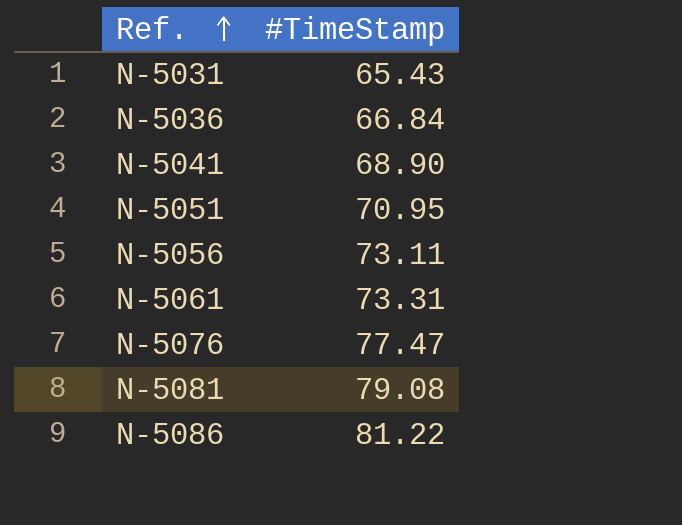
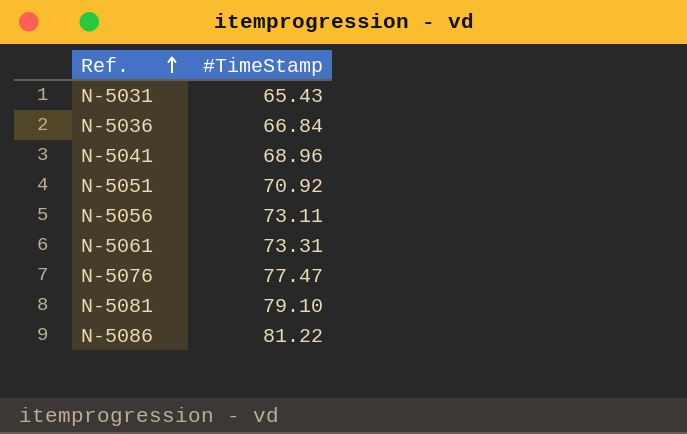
N-5041 | #TimeStamp: 68.90 -> 68.96
N-5051 | #TimeStamp: 70.95 -> 70.92
N-5081 | #TimeStamp: 79.08 -> 79.10

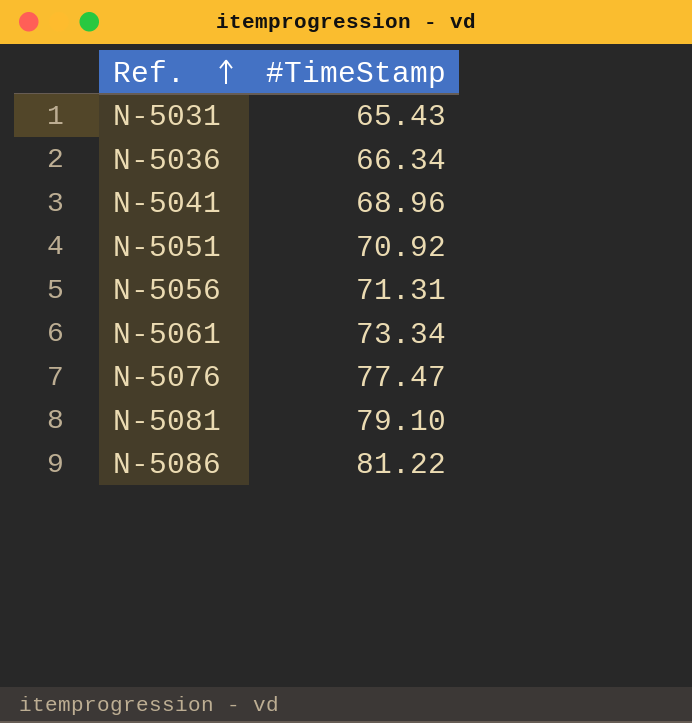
N-5036 | #TimeStamp: 66.84 -> 66.34
N-5056 | #TimeStamp: 73.11 -> 71.31
N-5061 | #TimeStamp: 73.31 -> 73.34

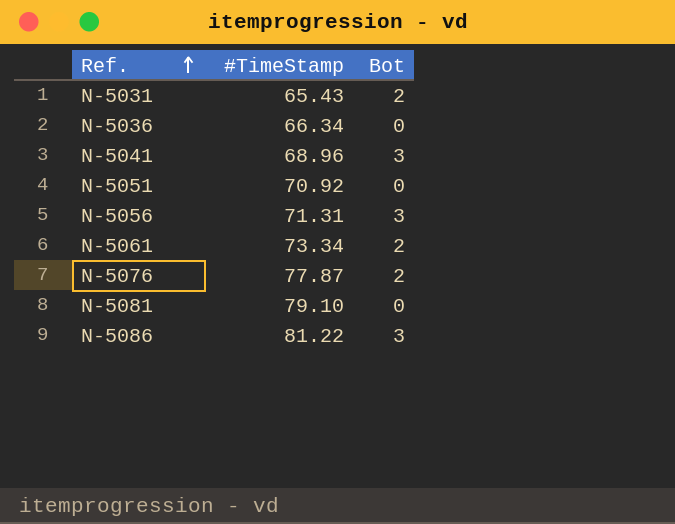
column Bot | position: none -> 3
N-5076 | #TimeStamp: 77.47 -> 77.87

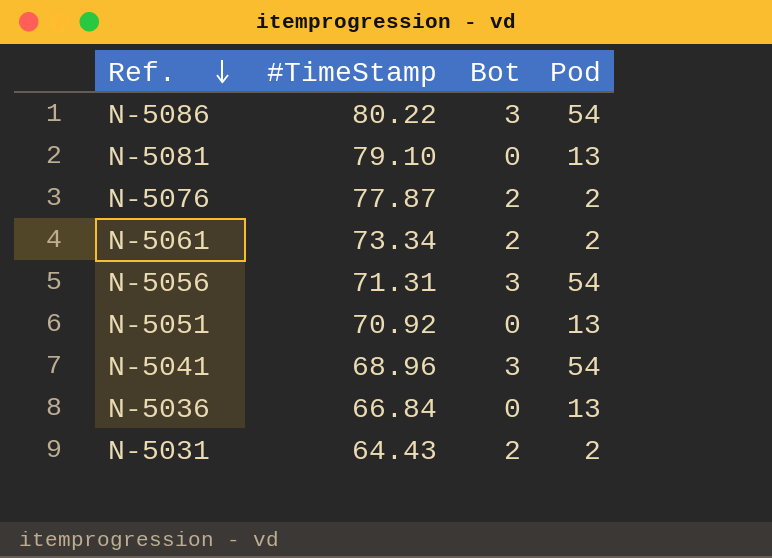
row order: Ref. ascending -> Ref. descending
column Pod | position: none -> 4
N-5086 | #TimeStamp: 81.22 -> 80.22
N-5036 | #TimeStamp: 66.34 -> 66.84
N-5031 | #TimeStamp: 65.43 -> 64.43

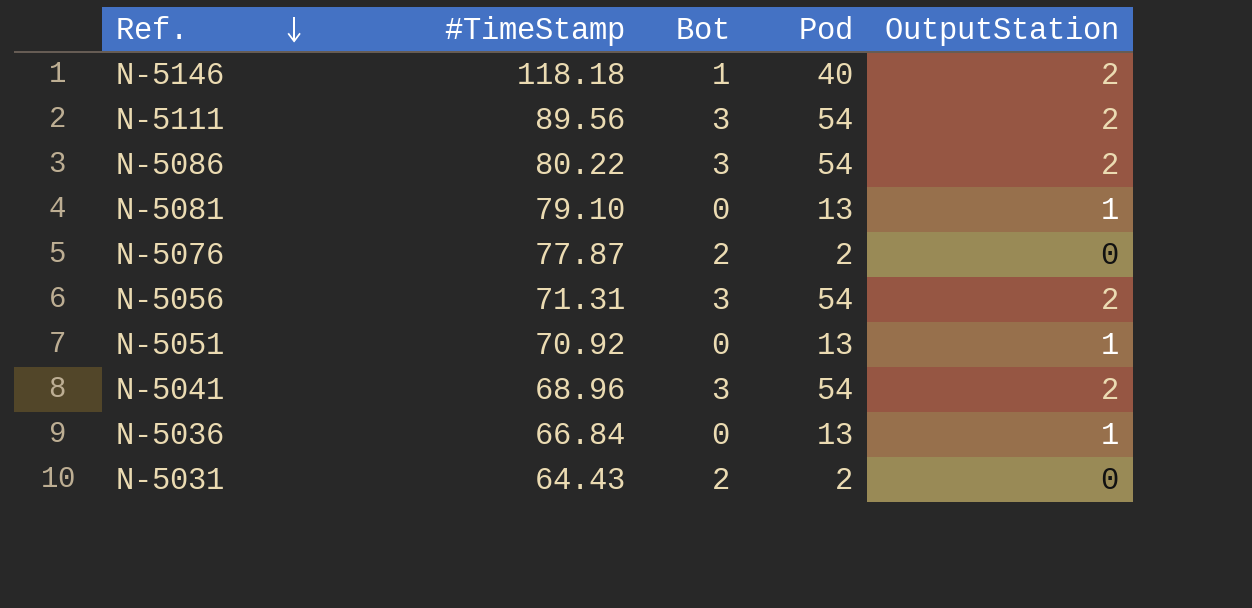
column OutputStation | position: none -> 5
row N-5061: 73.34 | 2 | 2 -> none
row N-5146: none -> 118.18 | 1 | 40 | 2
row N-5111: none -> 89.56 | 3 | 54 | 2

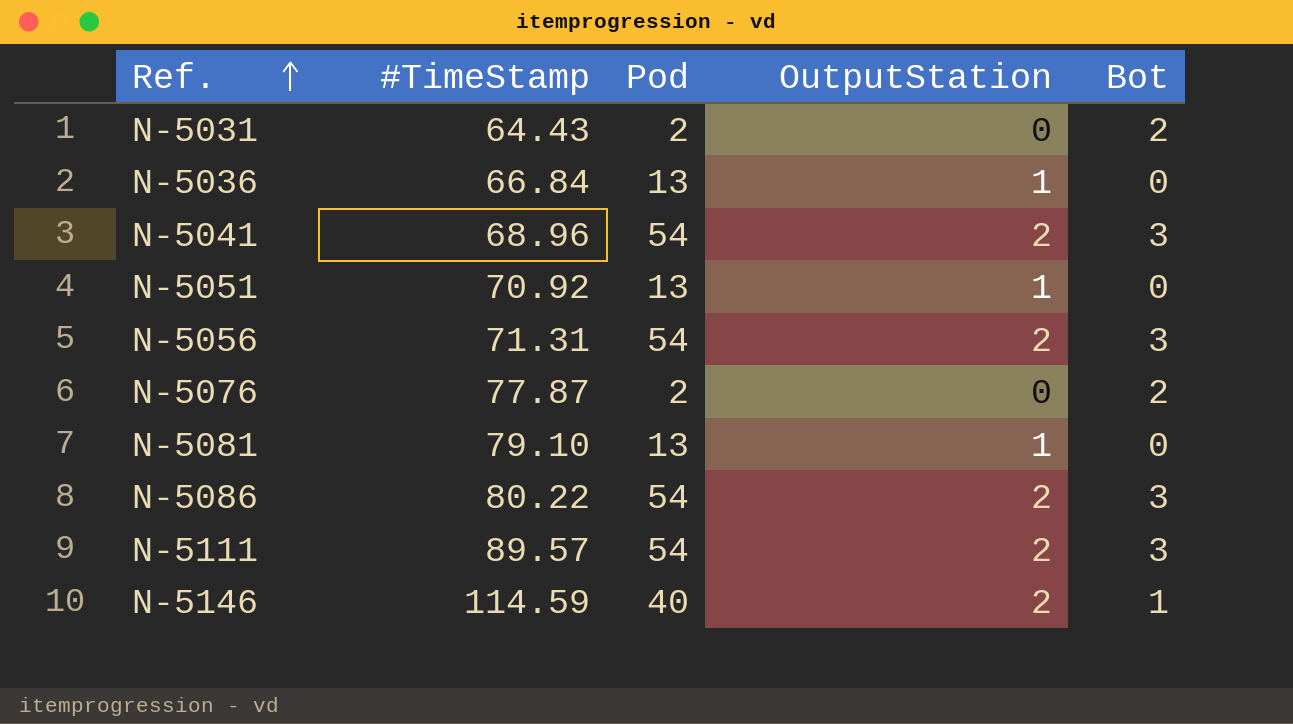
row order: Ref. descending -> Ref. ascending
column Bot | position: 3 -> 5
N-5111 | #TimeStamp: 89.56 -> 89.57
N-5146 | #TimeStamp: 118.18 -> 114.59

